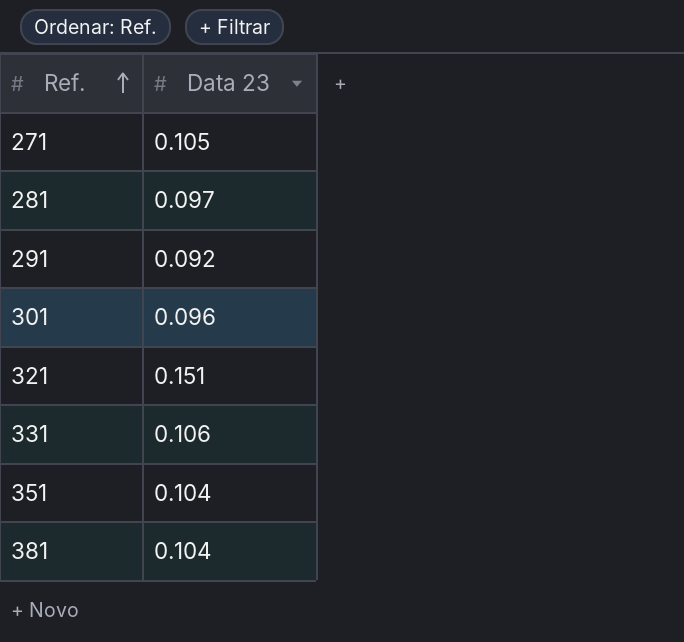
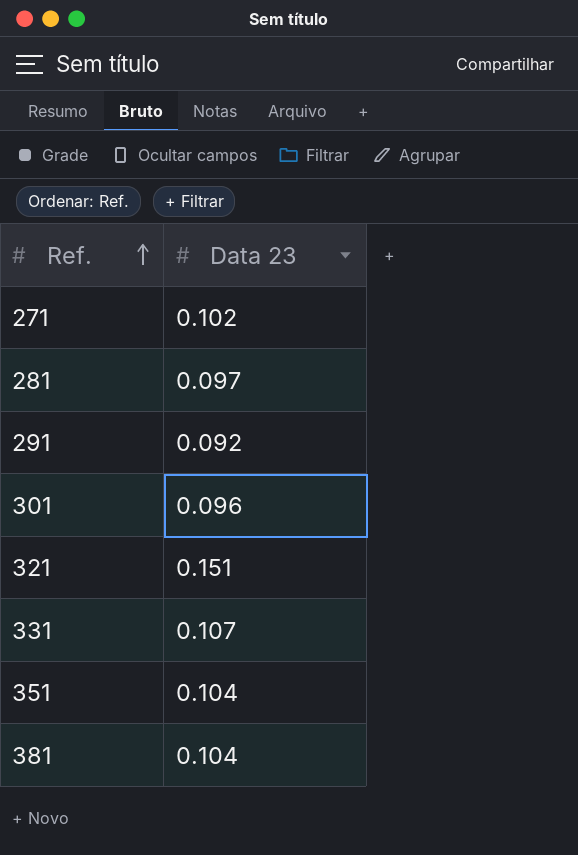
271 | Data 23: 0.105 -> 0.102
331 | Data 23: 0.106 -> 0.107

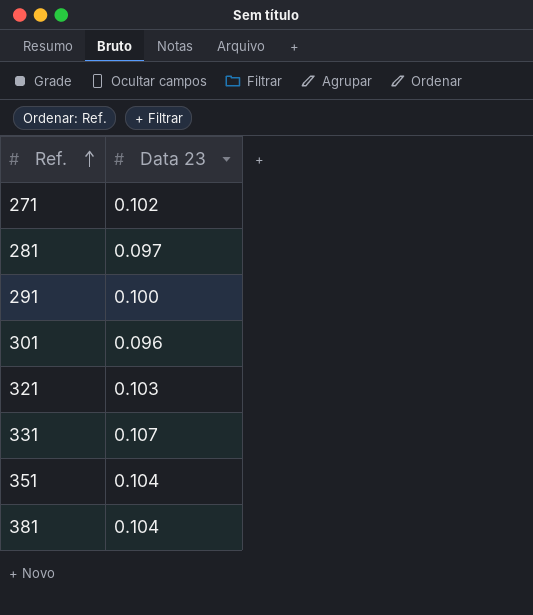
291 | Data 23: 0.092 -> 0.100
321 | Data 23: 0.151 -> 0.103

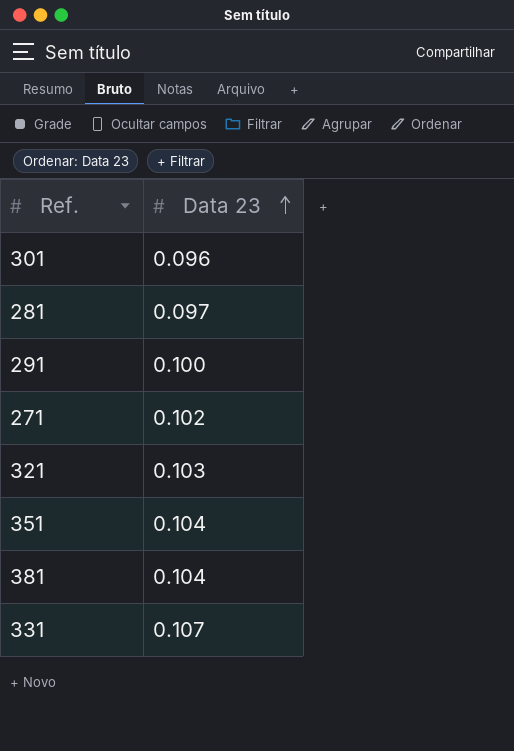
row order: Ref. ascending -> Data 23 ascending

